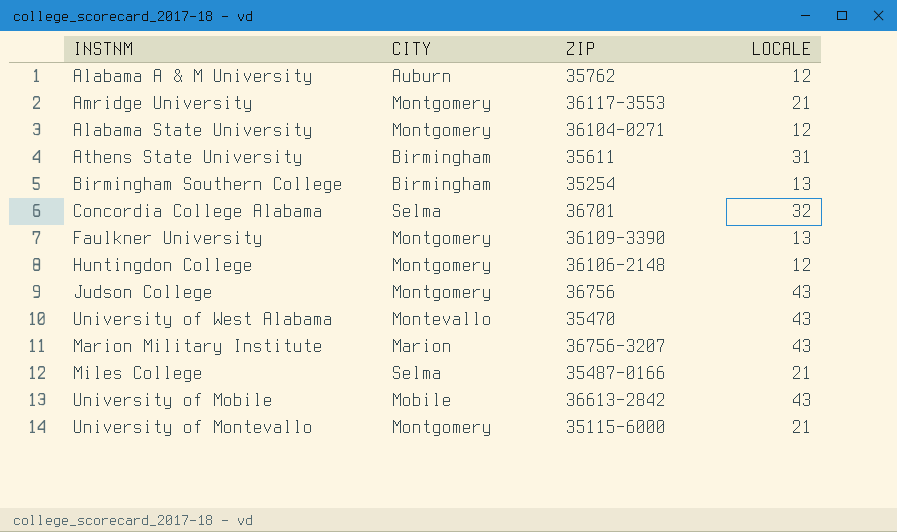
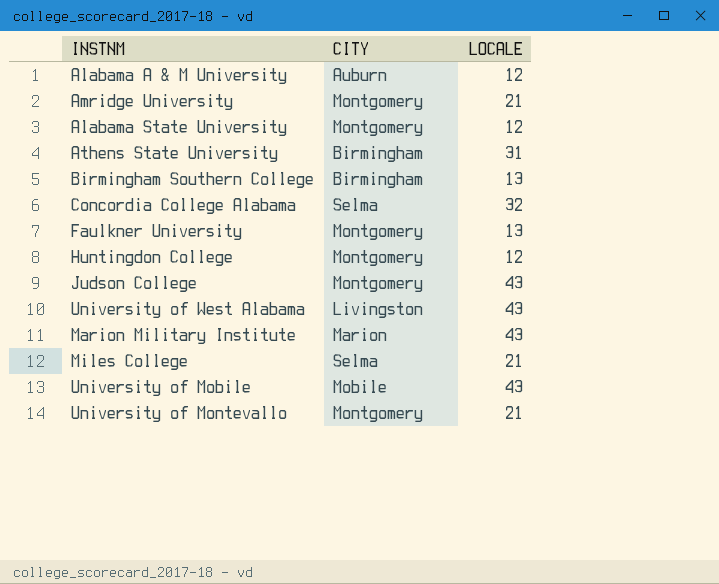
column ZIP | position: 3 -> none
University of West Alabama | CITY: Montevallo -> Livingston

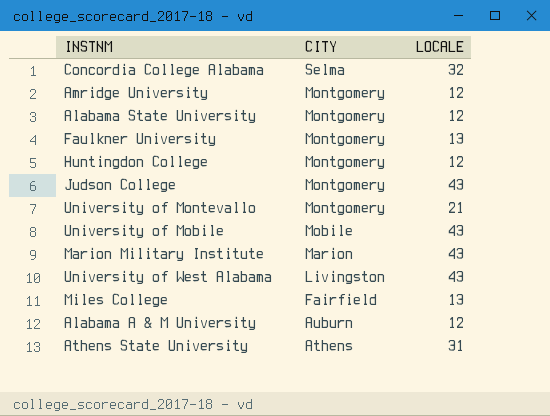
row order: none -> CITY descending
row Birmingham Southern College: Birmingham | 13 -> none
Amridge University | LOCALE: 21 -> 12
Miles College | CITY: Selma -> Fairfield
Miles College | LOCALE: 21 -> 13
Athens State University | CITY: Birmingham -> Athens

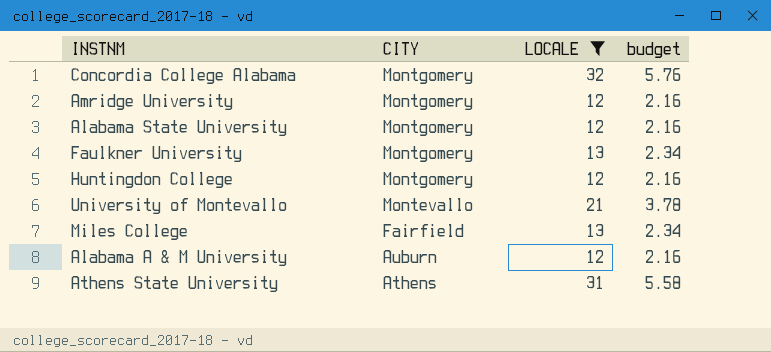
filter: none -> LOCALE != 43
column budget | formula: none -> [LOCALE] * 0.18
Concordia College Alabama | CITY: Selma -> Montgomery
University of Montevallo | CITY: Montgomery -> Montevallo

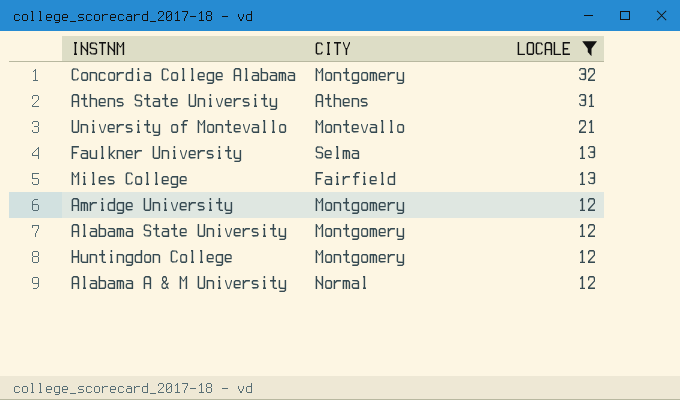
row order: CITY descending -> LOCALE descending
column budget | formula: [LOCALE] * 0.18 -> none
Faulkner University | CITY: Montgomery -> Selma
Alabama A & M University | CITY: Auburn -> Normal

